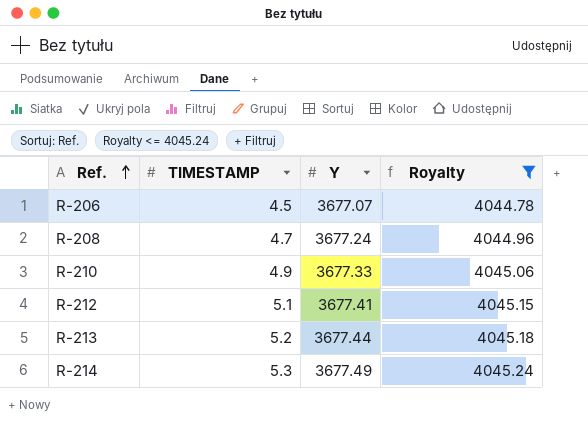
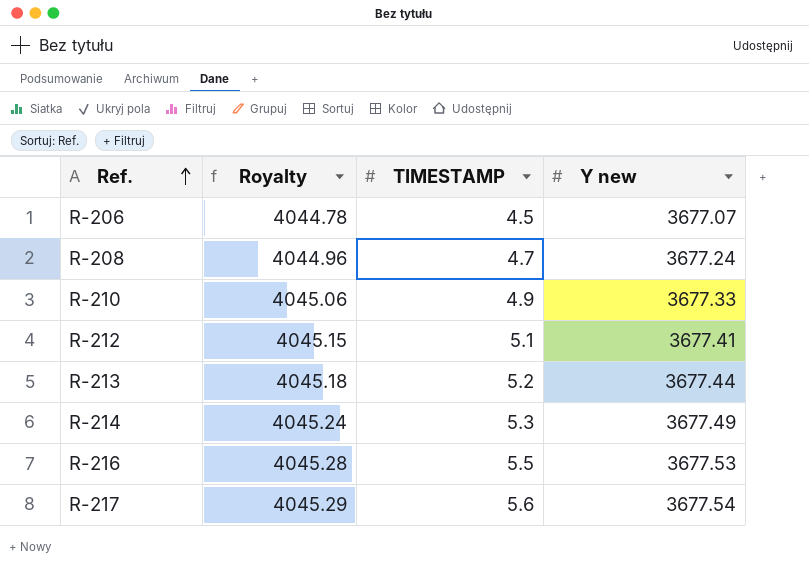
filter: Royalty <= 4045.24 -> none
column Royalty | position: 4 -> 2
column name: Y -> Y new

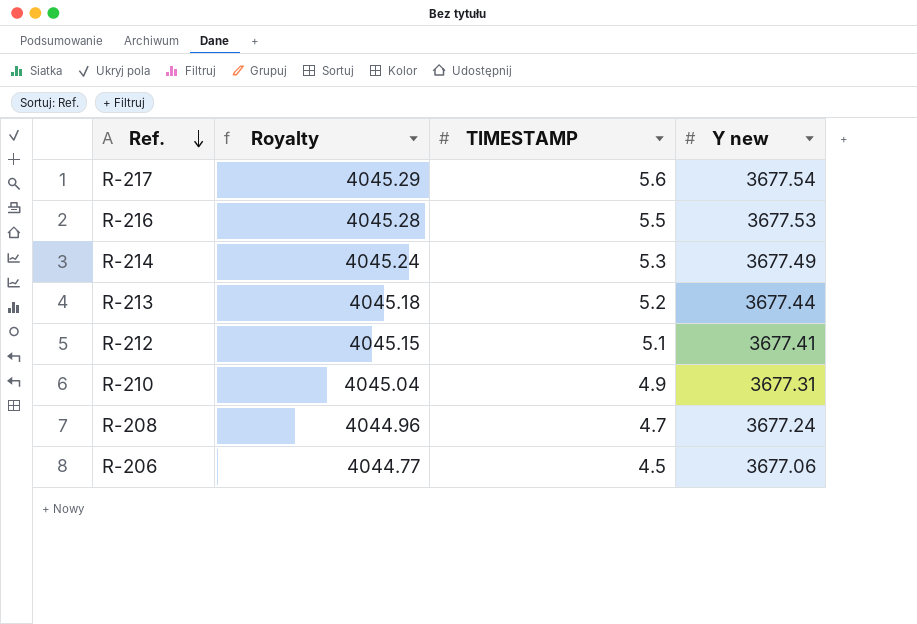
row order: Ref. ascending -> Ref. descending
R-210 | Royalty: 4045.06 -> 4045.04
R-210 | Y new: 3677.33 -> 3677.31
R-206 | Royalty: 4044.78 -> 4044.77
R-206 | Y new: 3677.07 -> 3677.06

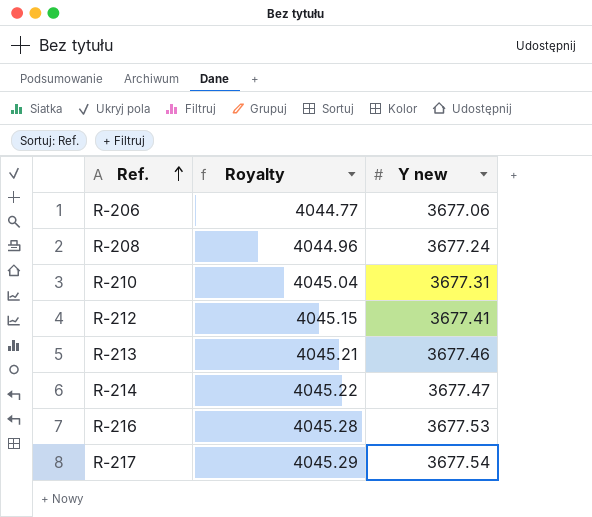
row order: Ref. descending -> Ref. ascending
column TIMESTAMP | position: 3 -> none
R-213 | Royalty: 4045.18 -> 4045.21
R-213 | Y new: 3677.44 -> 3677.46
R-214 | Royalty: 4045.24 -> 4045.22
R-214 | Y new: 3677.49 -> 3677.47

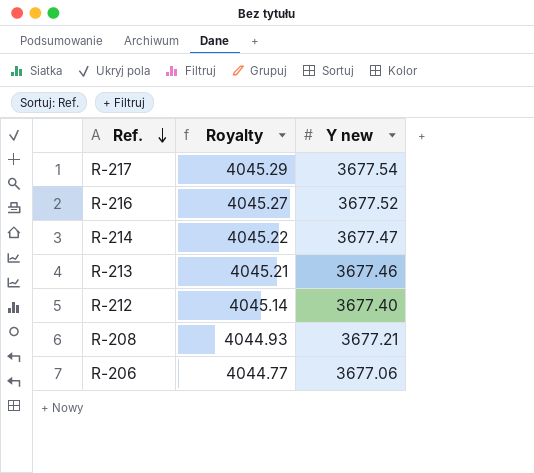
row order: Ref. ascending -> Ref. descending
row R-210: 4045.04 | 3677.31 -> none
R-216 | Royalty: 4045.28 -> 4045.27
R-216 | Y new: 3677.53 -> 3677.52
R-212 | Royalty: 4045.15 -> 4045.14
R-212 | Y new: 3677.41 -> 3677.40
R-208 | Royalty: 4044.96 -> 4044.93
R-208 | Y new: 3677.24 -> 3677.21

